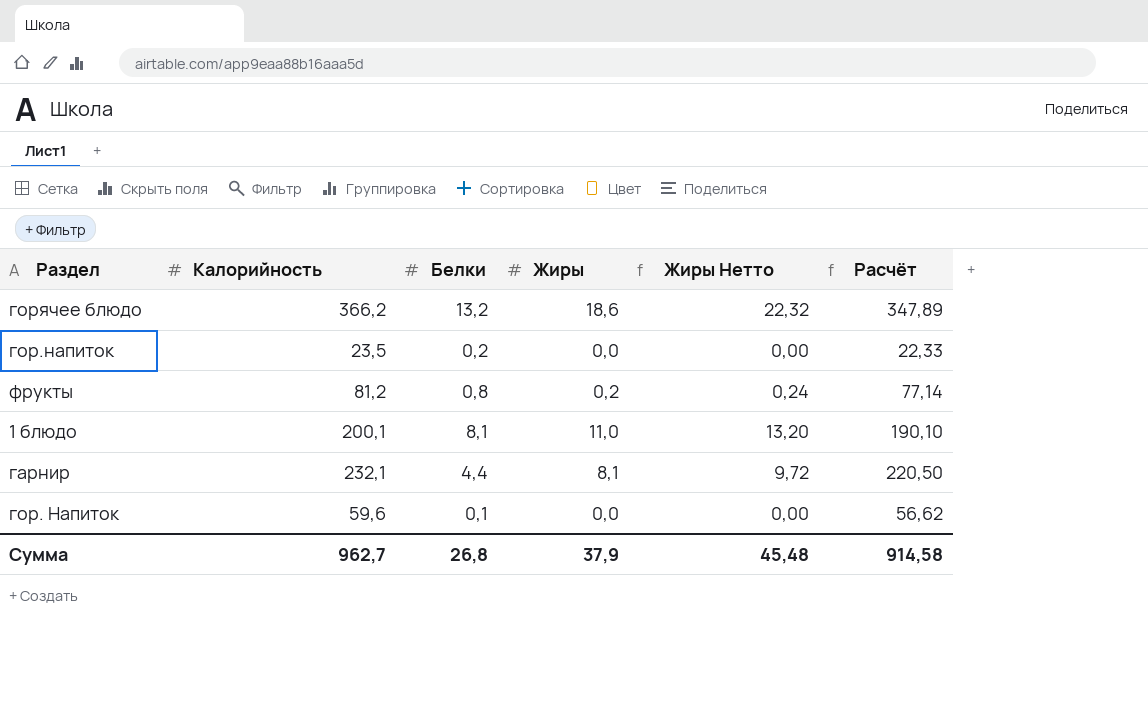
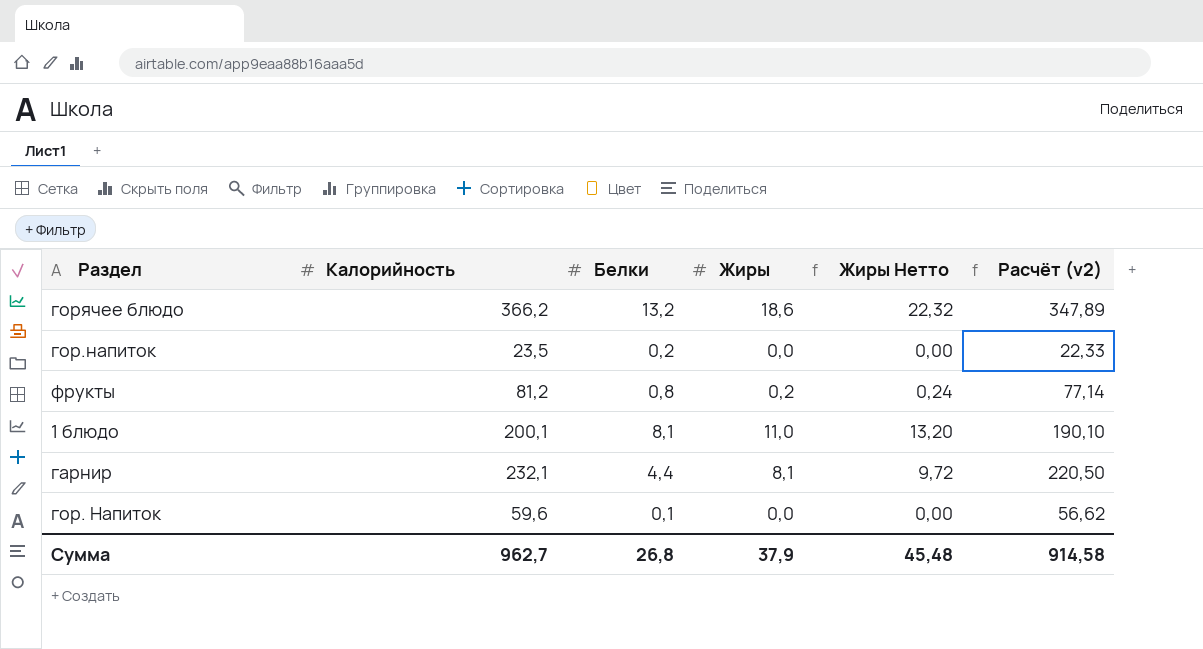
column name: Расчёт -> Расчёт (v2)

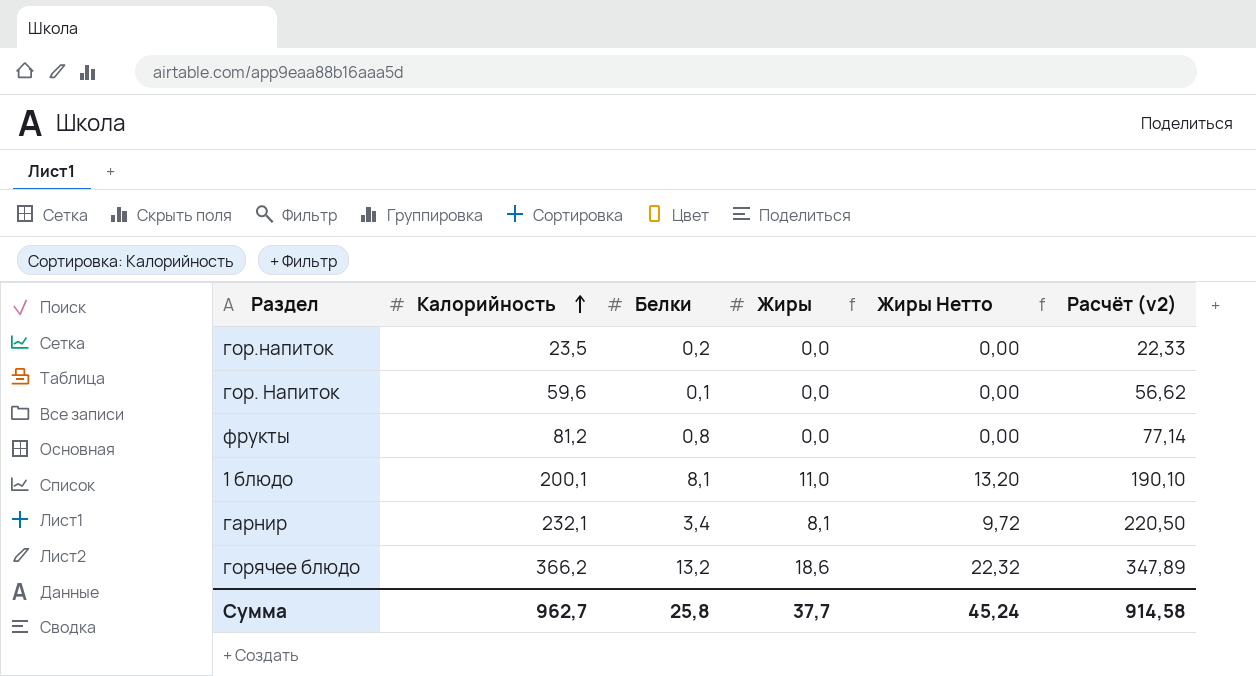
row order: none -> Калорийность ascending
фрукты | Жиры: 0,2 -> 0,0
фрукты | Жиры Нетто: 0,24 -> 0,00
гарнир | Белки: 4,4 -> 3,4
Сумма | Белки: 26,8 -> 25,8
Сумма | Жиры: 37,9 -> 37,7
Сумма | Жиры Нетто: 45,48 -> 45,24

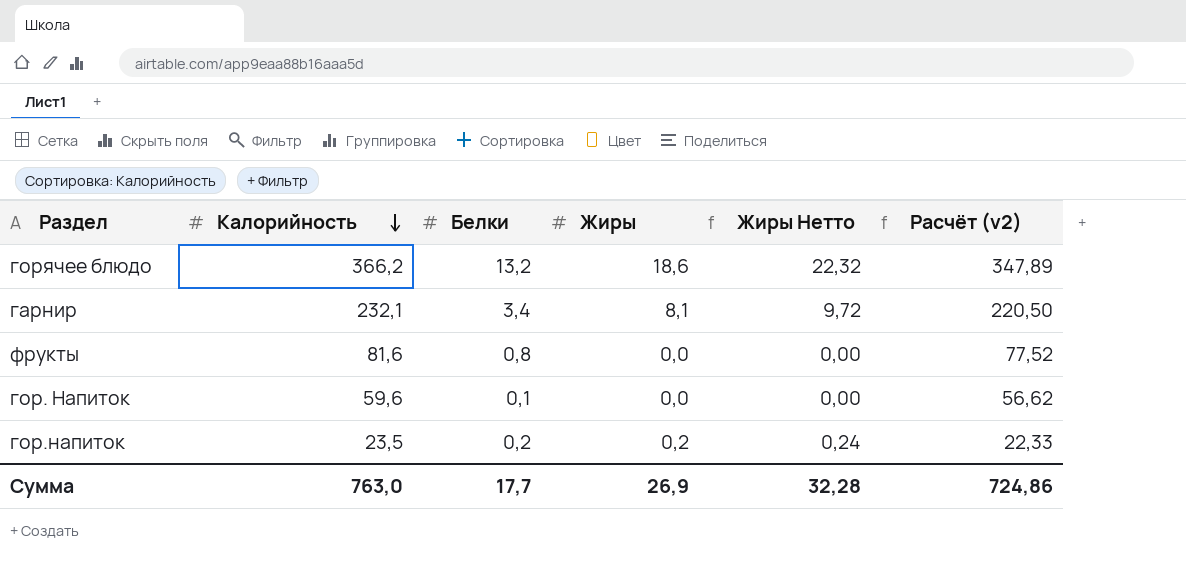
row order: Калорийность ascending -> Калорийность descending
row 1 блюдо: 200,1 | 8,1 | 11,0 | 13,20 | 190,10 -> none
фрукты | Калорийность: 81,2 -> 81,6
фрукты | Расчёт (v2): 77,14 -> 77,52
гор.напиток | Жиры: 0,0 -> 0,2
гор.напиток | Жиры Нетто: 0,00 -> 0,24
Сумма | Калорийность: 962,7 -> 763,0
Сумма | Белки: 25,8 -> 17,7
Сумма | Жиры: 37,7 -> 26,9
Сумма | Жиры Нетто: 45,24 -> 32,28
Сумма | Расчёт (v2): 914,58 -> 724,86

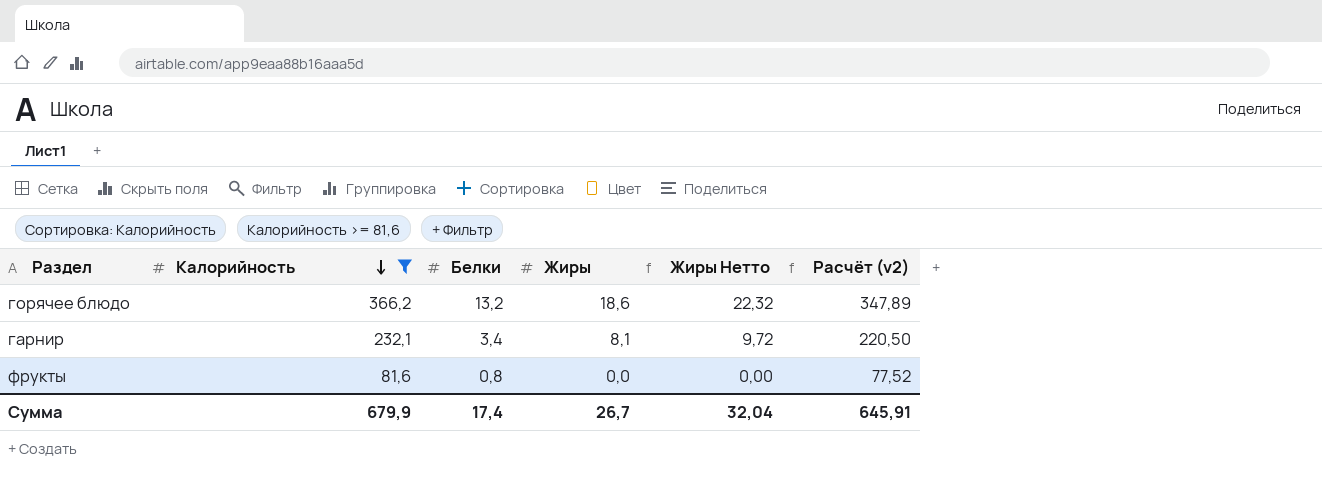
filter: none -> Калорийность >= 81,6
Сумма | Калорийность: 763,0 -> 679,9
Сумма | Белки: 17,7 -> 17,4
Сумма | Жиры: 26,9 -> 26,7
Сумма | Жиры Нетто: 32,28 -> 32,04
Сумма | Расчёт (v2): 724,86 -> 645,91

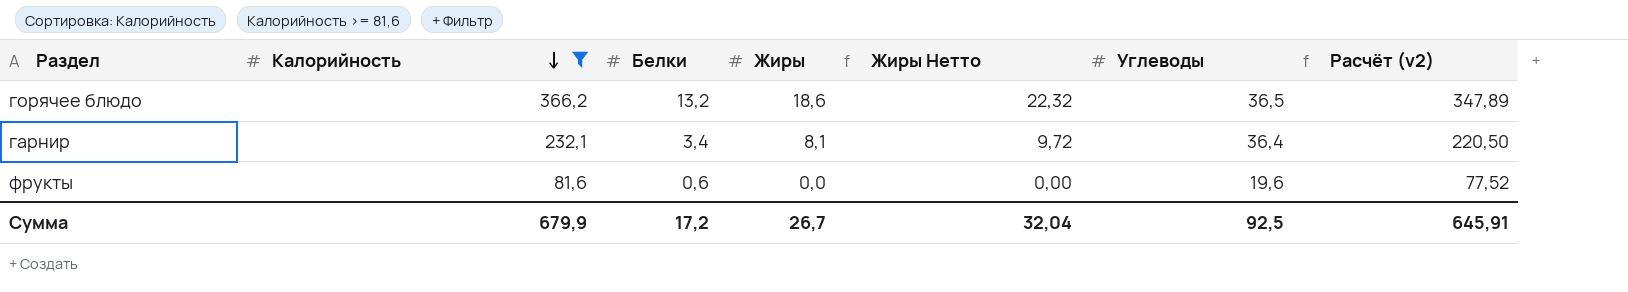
column Углеводы | position: none -> 6
фрукты | Белки: 0,8 -> 0,6
Сумма | Белки: 17,4 -> 17,2

